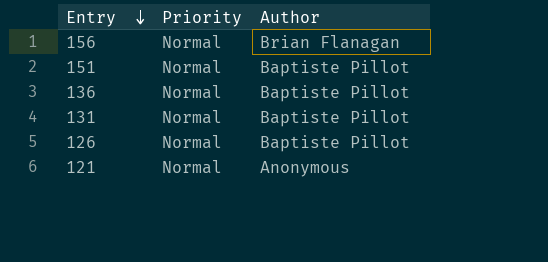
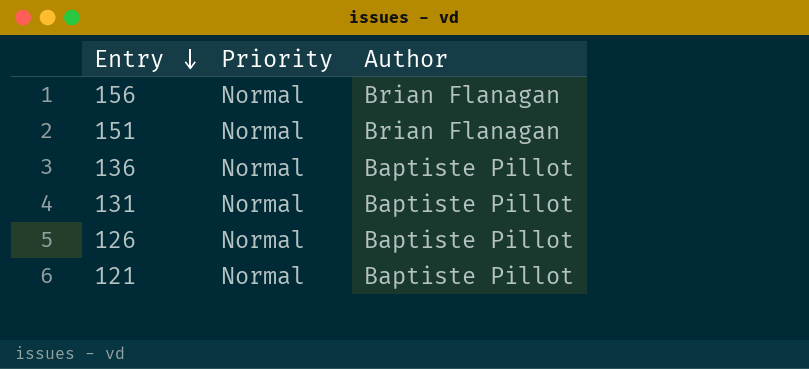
151 | Author: Baptiste Pillot -> Brian Flanagan
121 | Author: Anonymous -> Baptiste Pillot

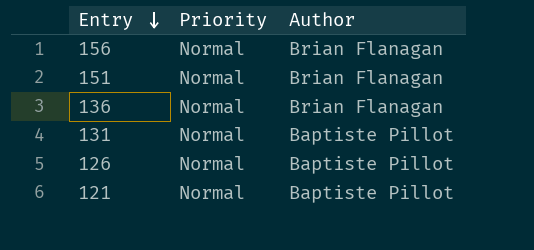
136 | Author: Baptiste Pillot -> Brian Flanagan

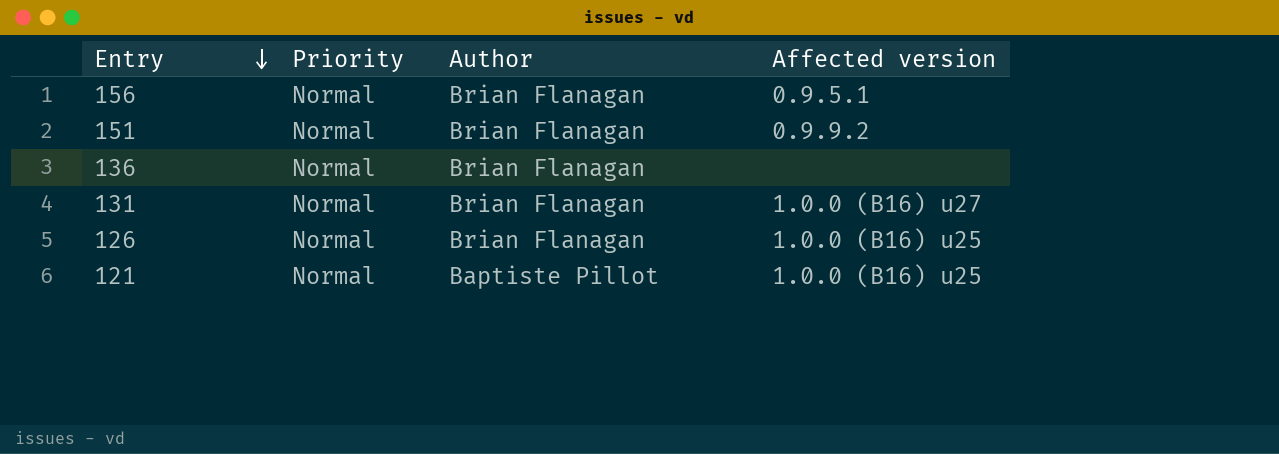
column Affected version | position: none -> 4
131 | Author: Baptiste Pillot -> Brian Flanagan
126 | Author: Baptiste Pillot -> Brian Flanagan

